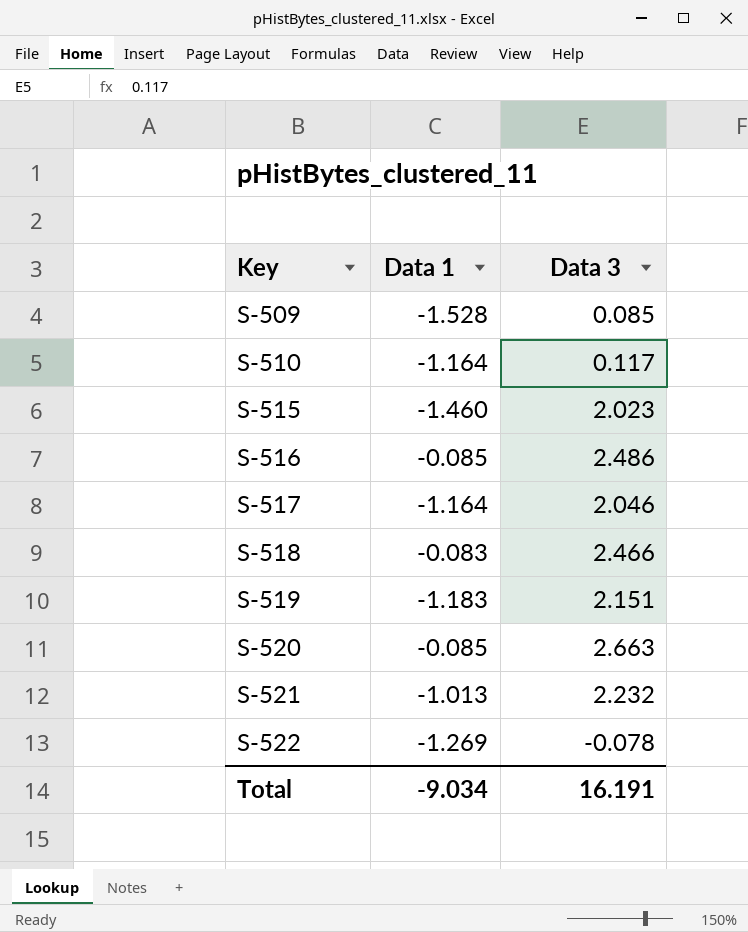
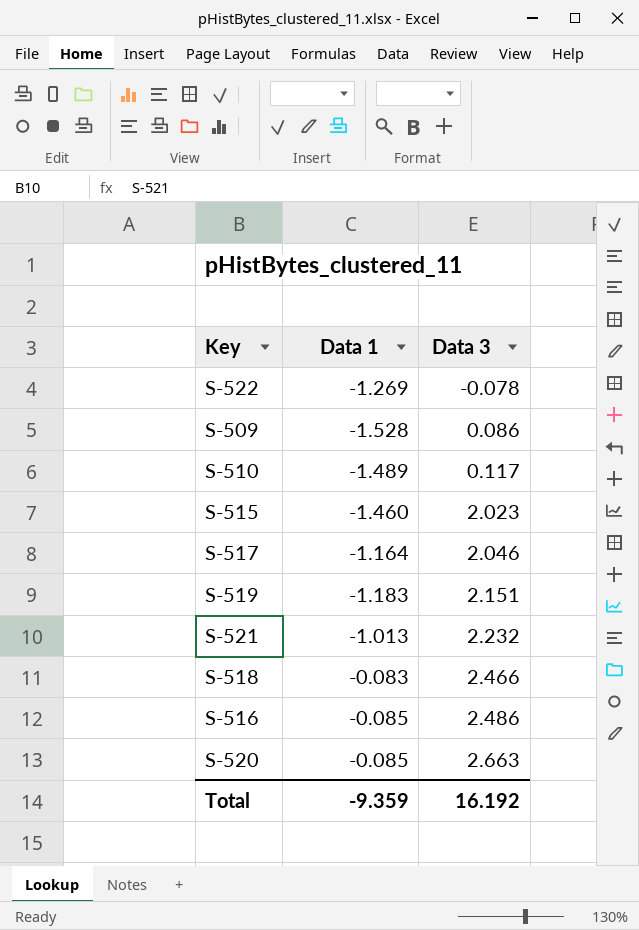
row order: Key ascending -> Data 3 ascending
S-509 | Data 3: 0.085 -> 0.086
S-510 | Data 1: -1.164 -> -1.489
Total | Data 1: -9.034 -> -9.359
Total | Data 3: 16.191 -> 16.192

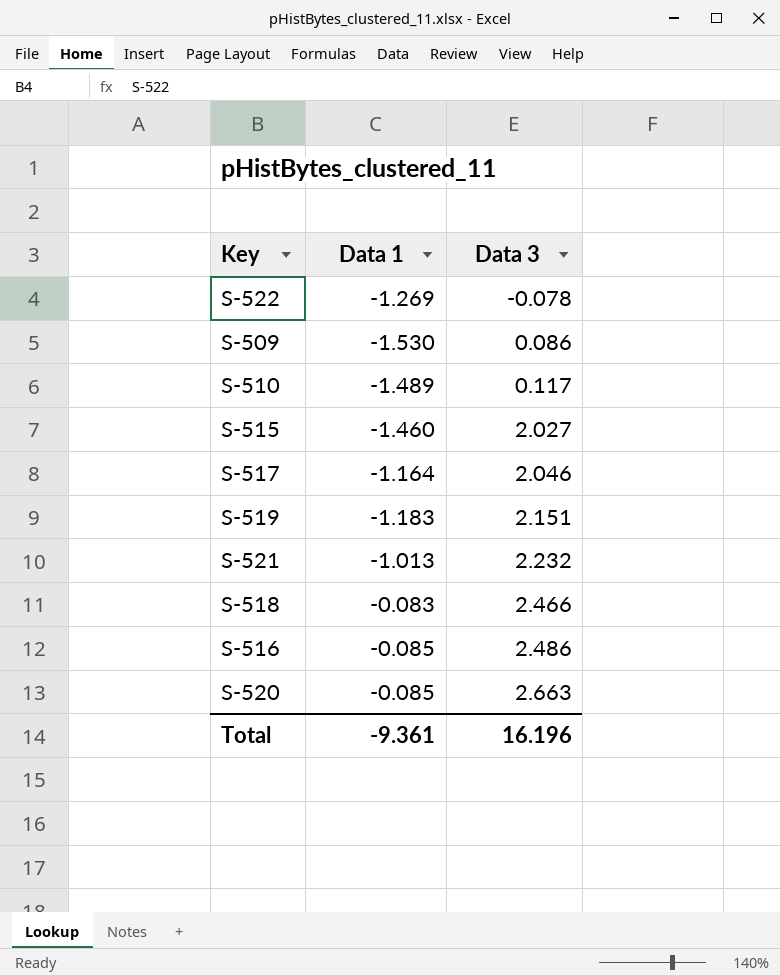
S-509 | Data 1: -1.528 -> -1.530
S-515 | Data 3: 2.023 -> 2.027
Total | Data 1: -9.359 -> -9.361
Total | Data 3: 16.192 -> 16.196

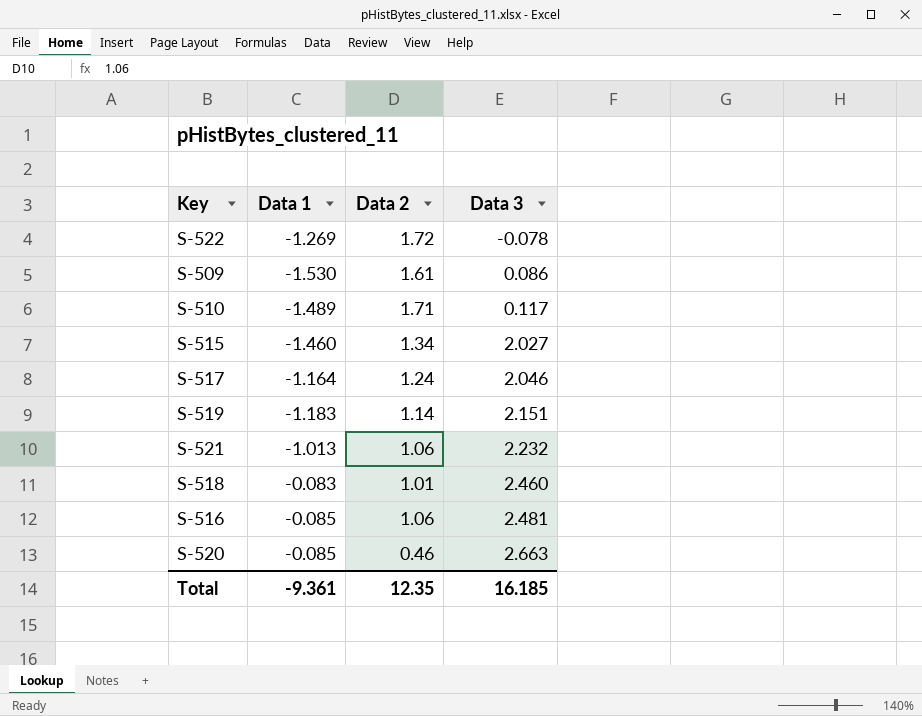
column Data 2 | position: none -> 3
S-518 | Data 3: 2.466 -> 2.460
S-516 | Data 3: 2.486 -> 2.481
Total | Data 3: 16.196 -> 16.185

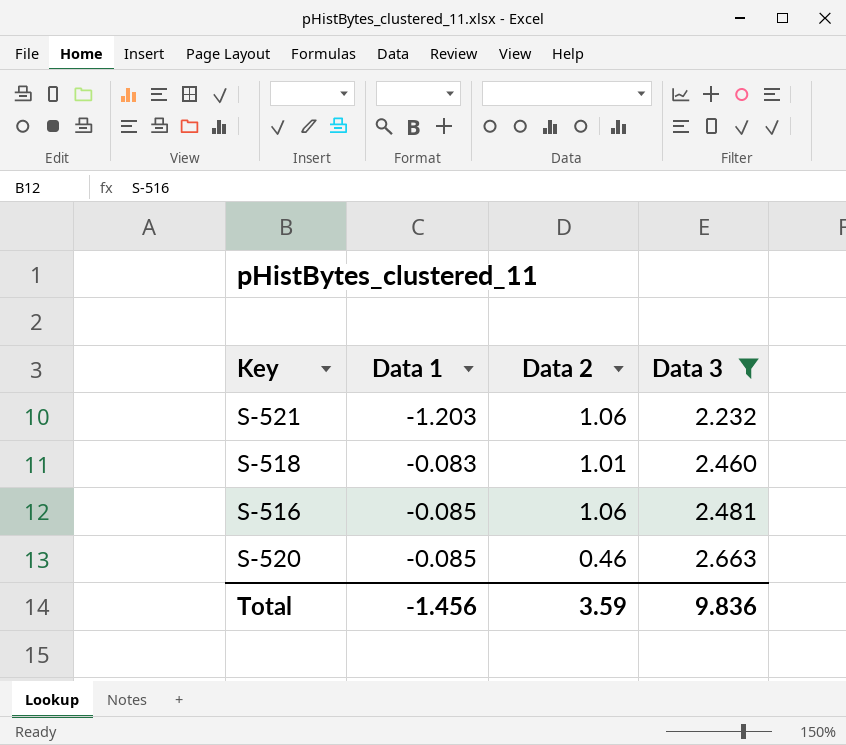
filter: none -> Data 3 >= 2.232
S-521 | Data 1: -1.013 -> -1.203
Total | Data 1: -9.361 -> -1.456
Total | Data 2: 12.35 -> 3.59
Total | Data 3: 16.185 -> 9.836

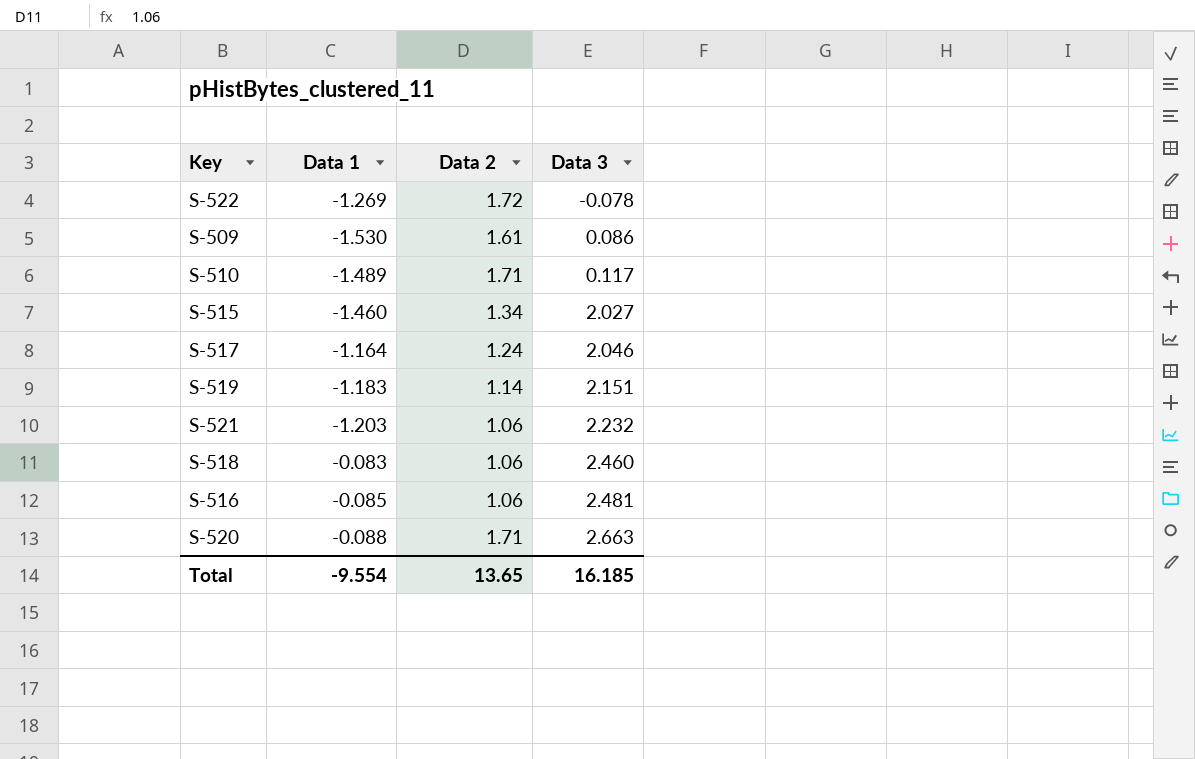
filter: Data 3 >= 2.232 -> none
S-518 | Data 2: 1.01 -> 1.06
S-520 | Data 1: -0.085 -> -0.088
S-520 | Data 2: 0.46 -> 1.71
Total | Data 1: -1.456 -> -9.554
Total | Data 2: 3.59 -> 13.65
Total | Data 3: 9.836 -> 16.185

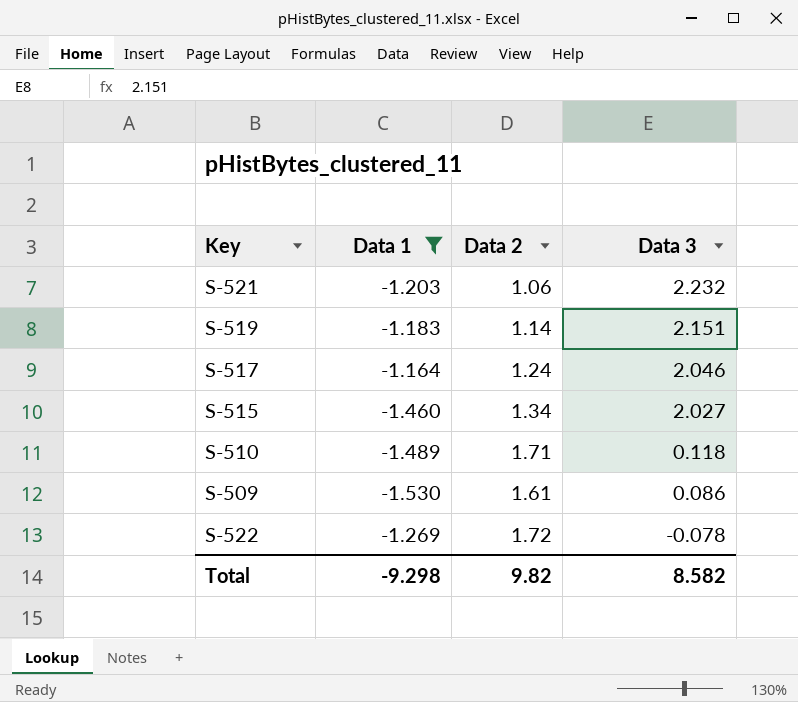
filter: none -> Data 1 <= -1.164
row order: Data 3 ascending -> Data 3 descending
S-510 | Data 3: 0.117 -> 0.118
Total | Data 1: -9.554 -> -9.298
Total | Data 2: 13.65 -> 9.82
Total | Data 3: 16.185 -> 8.582

